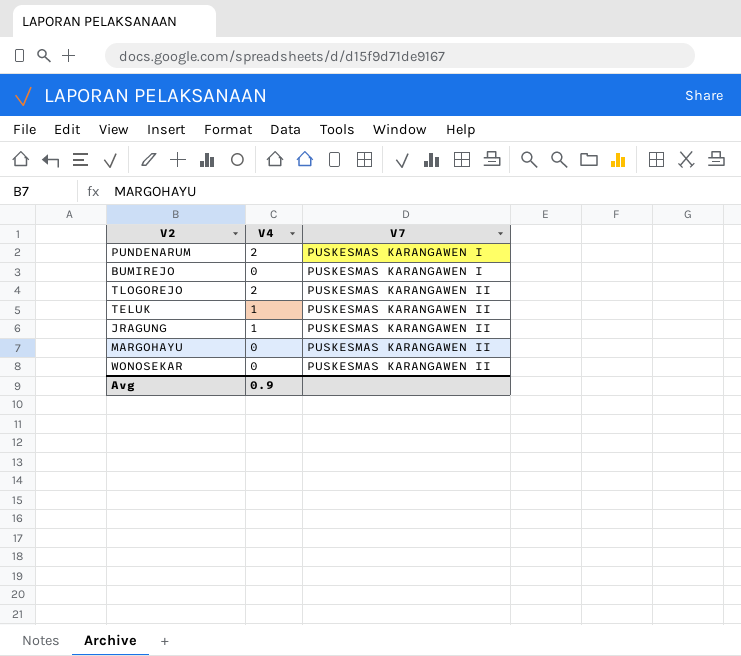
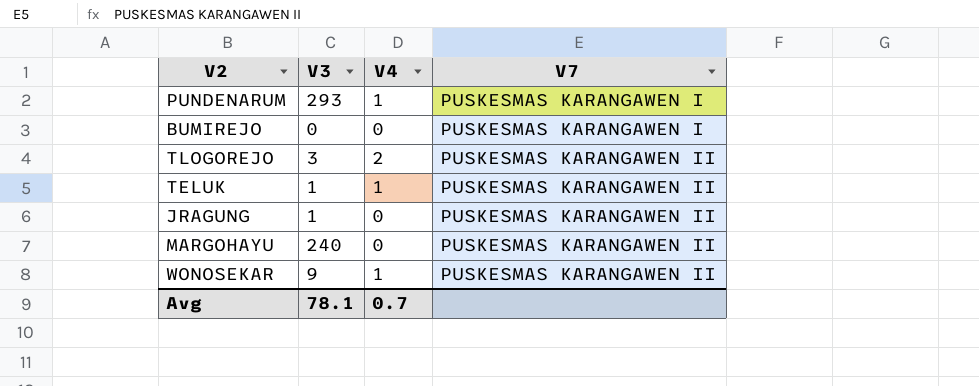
column V3 | position: none -> 2
PUNDENARUM | V4: 2 -> 1
JRAGUNG | V4: 1 -> 0
WONOSEKAR | V4: 0 -> 1
Avg | V4: 0.9 -> 0.7

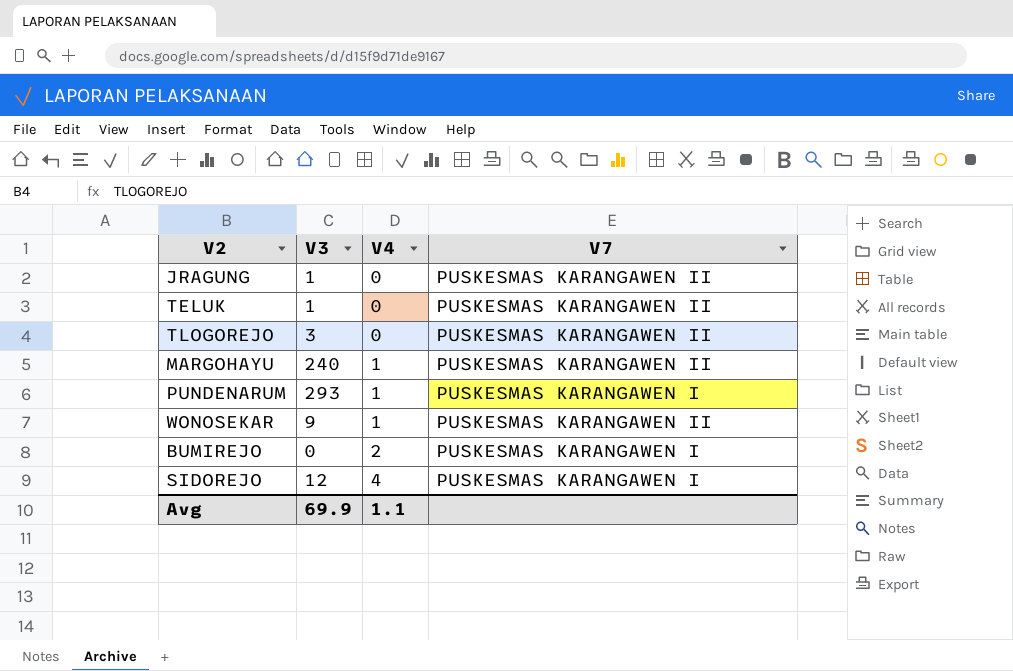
row order: V7 ascending -> V4 ascending
TELUK | V4: 1 -> 0
TLOGOREJO | V4: 2 -> 0
MARGOHAYU | V4: 0 -> 1
BUMIREJO | V4: 0 -> 2
row SIDOREJO: none -> 12 | 4 | PUSKESMAS KARANGAWEN I
Avg | V3: 78.1 -> 69.9
Avg | V4: 0.7 -> 1.1

